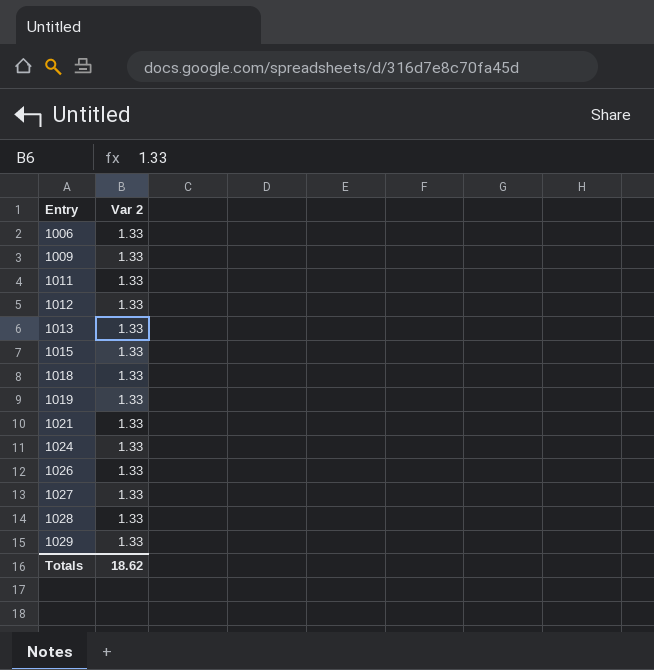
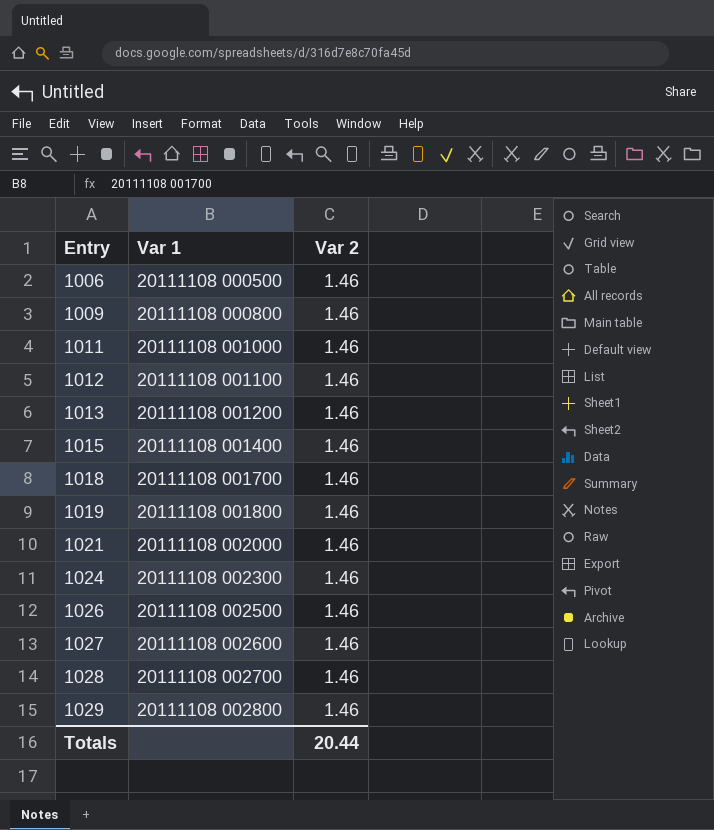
column Var 1 | position: none -> 2
1006 | Var 2: 1.33 -> 1.46
1009 | Var 2: 1.33 -> 1.46
1011 | Var 2: 1.33 -> 1.46
1012 | Var 2: 1.33 -> 1.46
1013 | Var 2: 1.33 -> 1.46
1015 | Var 2: 1.33 -> 1.46
1018 | Var 2: 1.33 -> 1.46
1019 | Var 2: 1.33 -> 1.46
1021 | Var 2: 1.33 -> 1.46
1024 | Var 2: 1.33 -> 1.46
1026 | Var 2: 1.33 -> 1.46
1027 | Var 2: 1.33 -> 1.46
1028 | Var 2: 1.33 -> 1.46
1029 | Var 2: 1.33 -> 1.46
Totals | Var 2: 18.62 -> 20.44

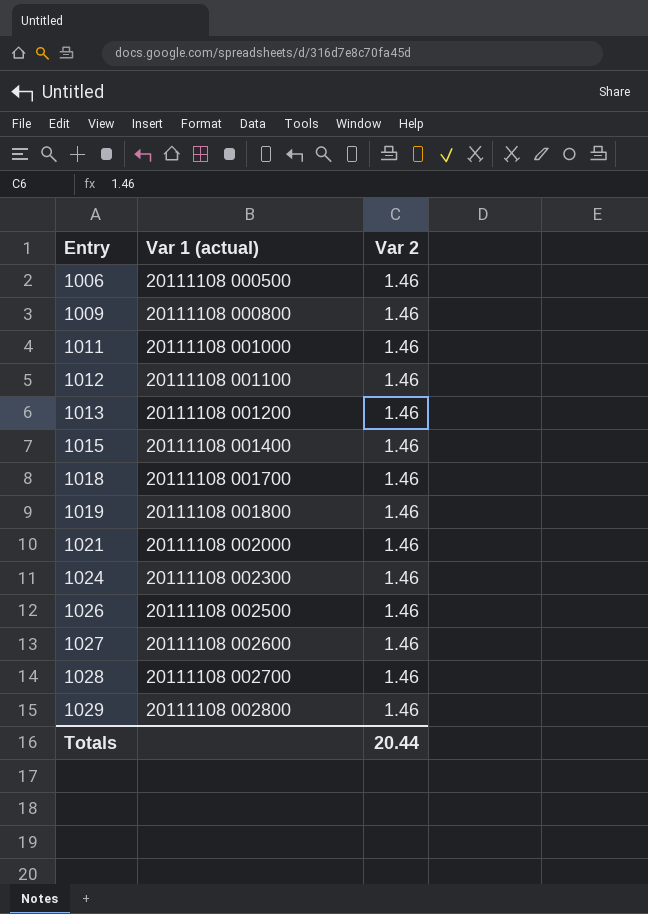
column name: Var 1 -> Var 1 (actual)

